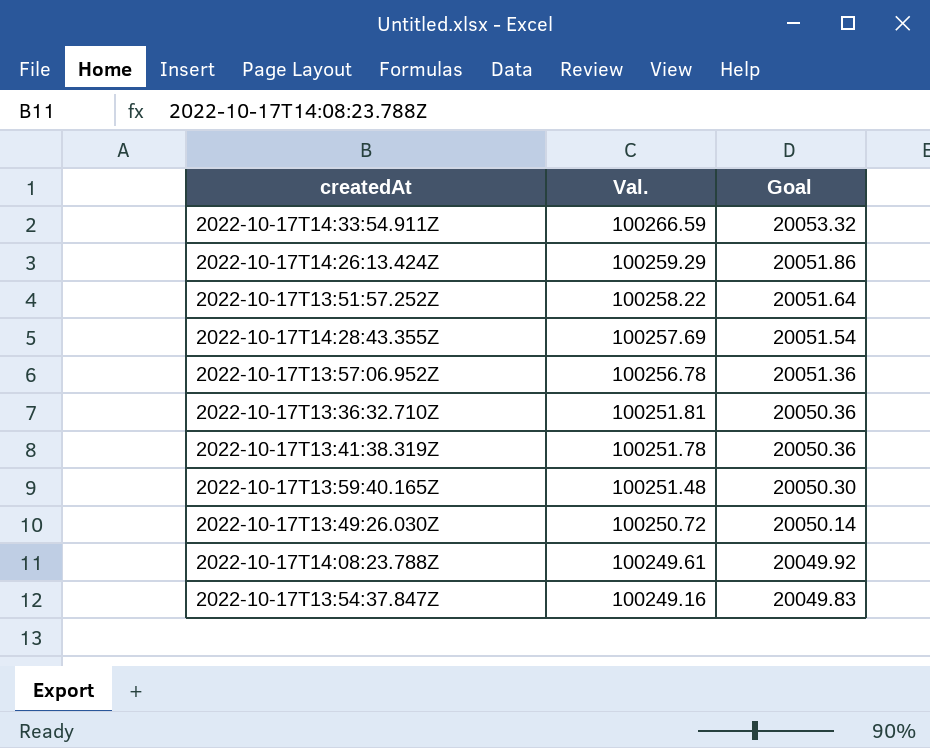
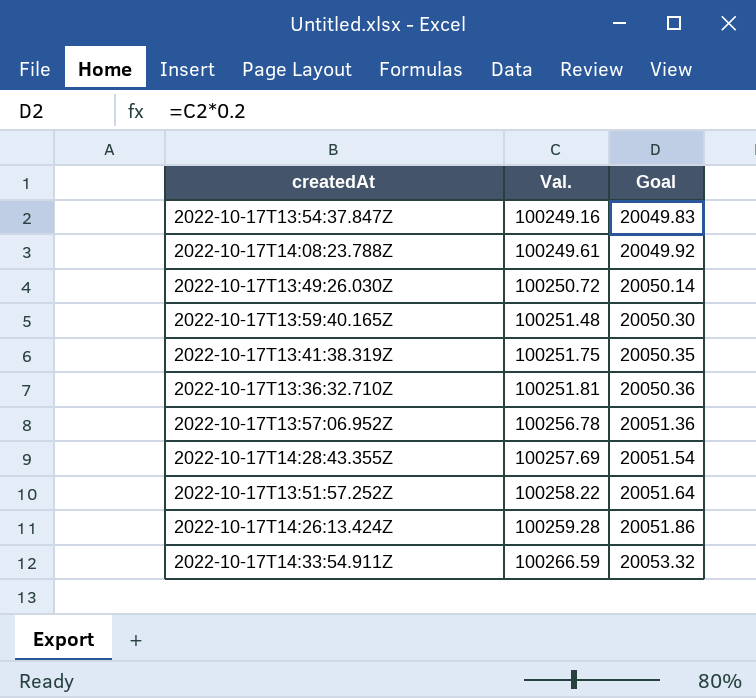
row order: Val. descending -> Val. ascending
2022-10-17T13:41:38.319Z | Val.: 100251.78 -> 100251.75
2022-10-17T13:41:38.319Z | Goal: 20050.36 -> 20050.35
2022-10-17T14:26:13.424Z | Val.: 100259.29 -> 100259.28

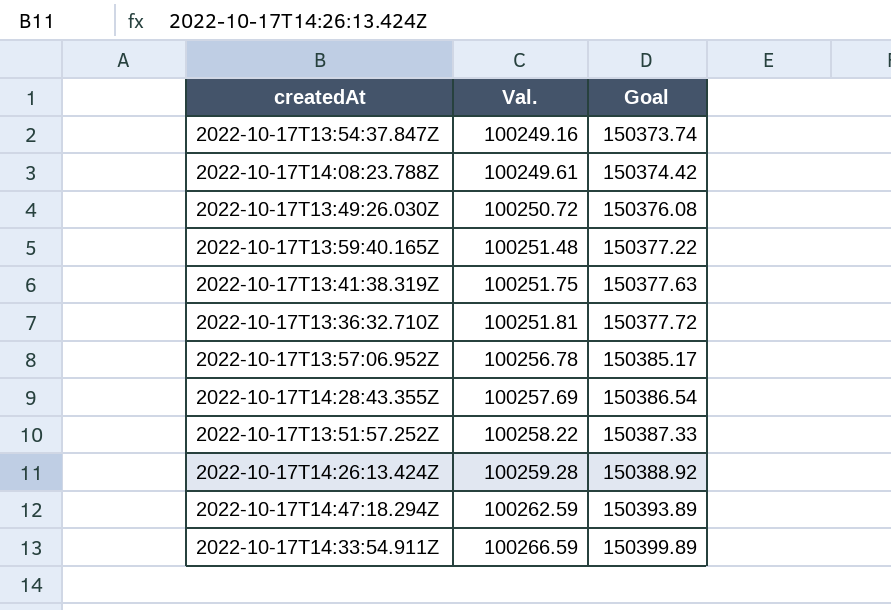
column Goal | formula: [Val.] * 0.2 -> [Val.] * 1.5
row 2022-10-17T14:47:18.294Z: none -> 100262.59 | 150393.89

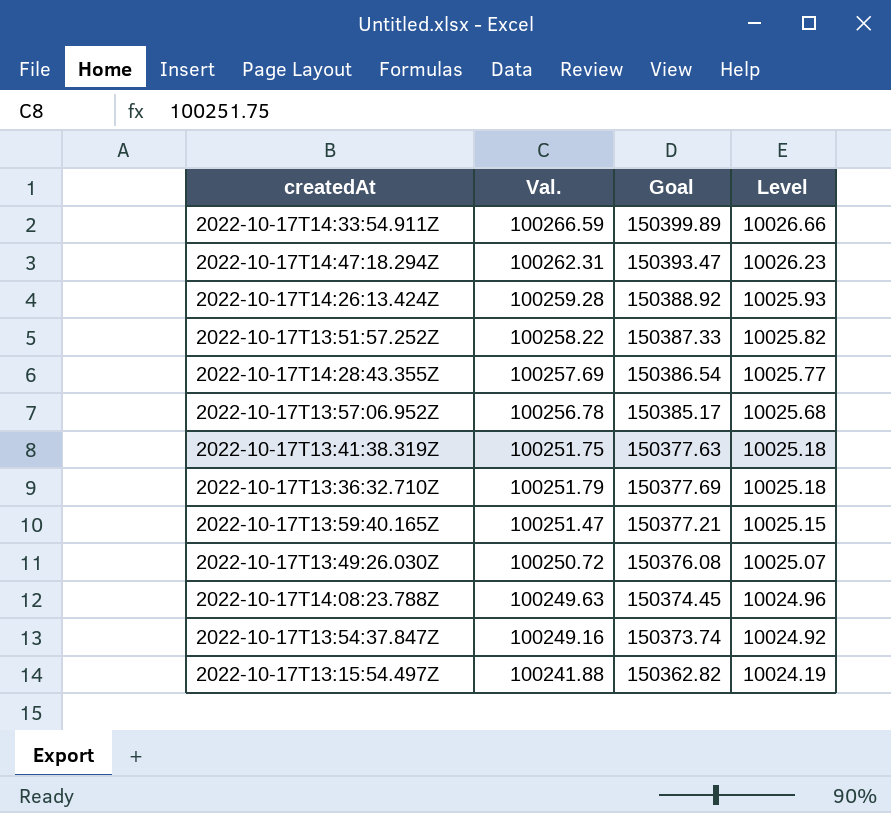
row order: Val. ascending -> Level descending
column Level | formula: none -> [Val.] * 0.1
2022-10-17T14:47:18.294Z | Val.: 100262.59 -> 100262.31
2022-10-17T14:47:18.294Z | Goal: 150393.89 -> 150393.47
2022-10-17T13:36:32.710Z | Val.: 100251.81 -> 100251.79
2022-10-17T13:36:32.710Z | Goal: 150377.72 -> 150377.69
2022-10-17T13:59:40.165Z | Val.: 100251.48 -> 100251.47
2022-10-17T13:59:40.165Z | Goal: 150377.22 -> 150377.21
2022-10-17T14:08:23.788Z | Val.: 100249.61 -> 100249.63
2022-10-17T14:08:23.788Z | Goal: 150374.42 -> 150374.45
row 2022-10-17T13:15:54.497Z: none -> 100241.88 | 150362.82 | 10024.19

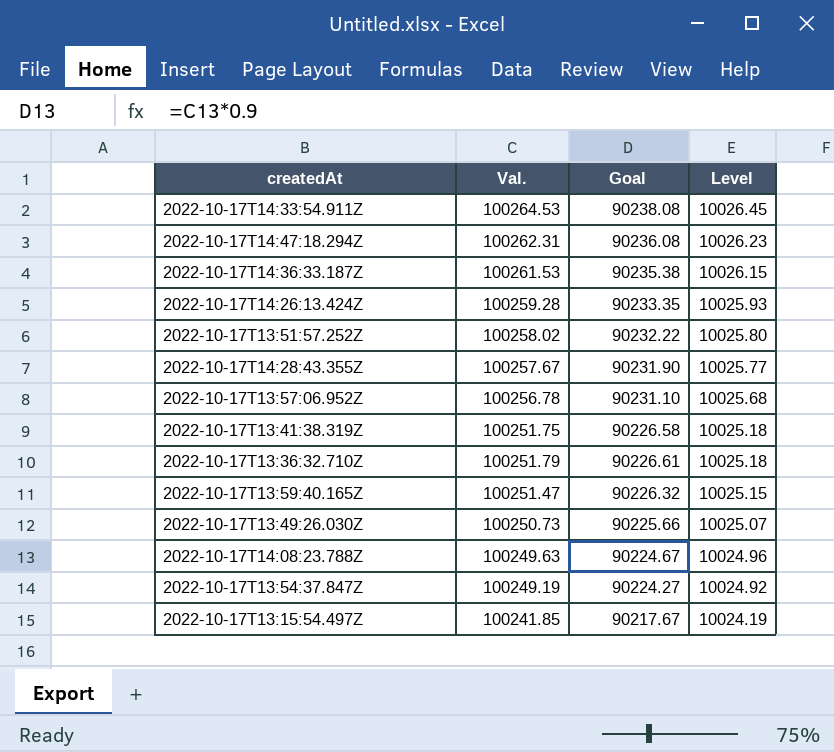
column Goal | formula: [Val.] * 1.5 -> [Val.] * 0.9
2022-10-17T14:33:54.911Z | Val.: 100266.59 -> 100264.53
2022-10-17T14:33:54.911Z | Level: 10026.66 -> 10026.45
row 2022-10-17T14:36:33.187Z: none -> 100261.53 | 90235.38 | 10026.15
2022-10-17T13:51:57.252Z | Val.: 100258.22 -> 100258.02
2022-10-17T13:51:57.252Z | Level: 10025.82 -> 10025.80
2022-10-17T14:28:43.355Z | Val.: 100257.69 -> 100257.67
2022-10-17T13:49:26.030Z | Val.: 100250.72 -> 100250.73
2022-10-17T13:54:37.847Z | Val.: 100249.16 -> 100249.19
2022-10-17T13:15:54.497Z | Val.: 100241.88 -> 100241.85

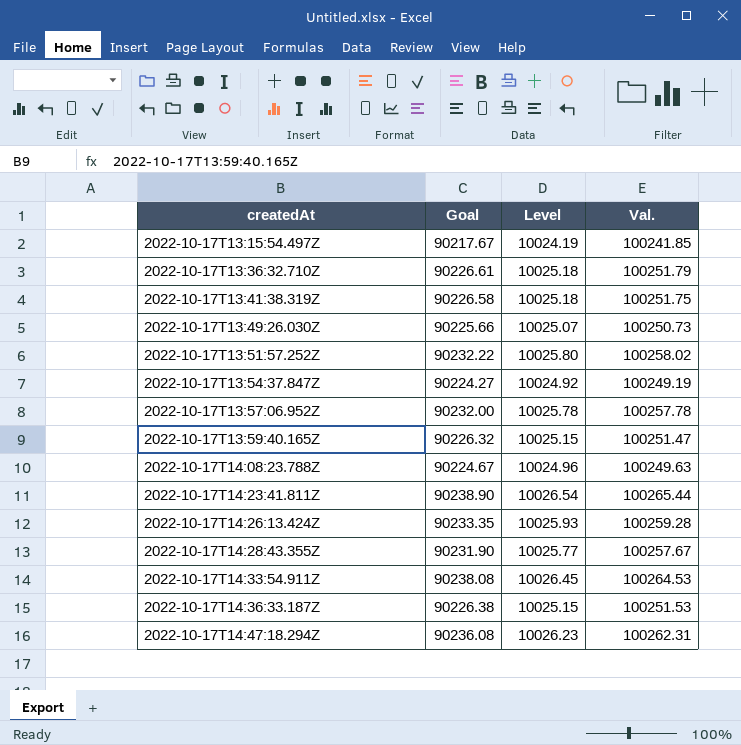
row order: Level descending -> createdAt ascending
column Val. | position: 2 -> 4
2022-10-17T13:57:06.952Z | Goal: 90231.10 -> 90232.00
2022-10-17T13:57:06.952Z | Level: 10025.68 -> 10025.78
2022-10-17T13:57:06.952Z | Val.: 100256.78 -> 100257.78
row 2022-10-17T14:23:41.811Z: none -> 90238.90 | 10026.54 | 100265.44
2022-10-17T14:36:33.187Z | Goal: 90235.38 -> 90226.38
2022-10-17T14:36:33.187Z | Level: 10026.15 -> 10025.15
2022-10-17T14:36:33.187Z | Val.: 100261.53 -> 100251.53

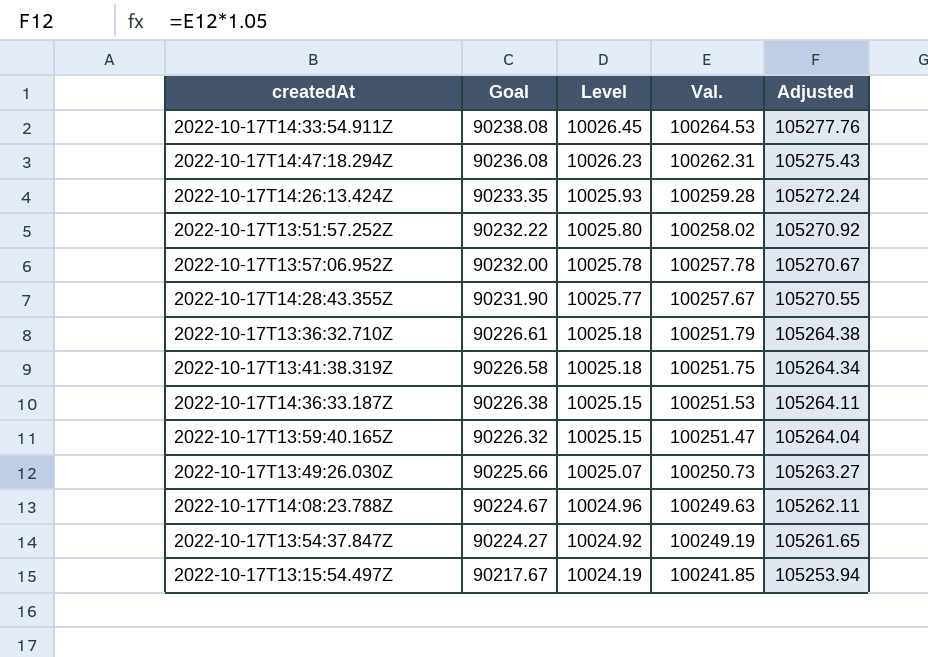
row order: createdAt ascending -> Goal descending
column Adjusted | formula: none -> [Val.] * 1.05
row 2022-10-17T14:23:41.811Z: 90238.90 | 10026.54 | 100265.44 -> none

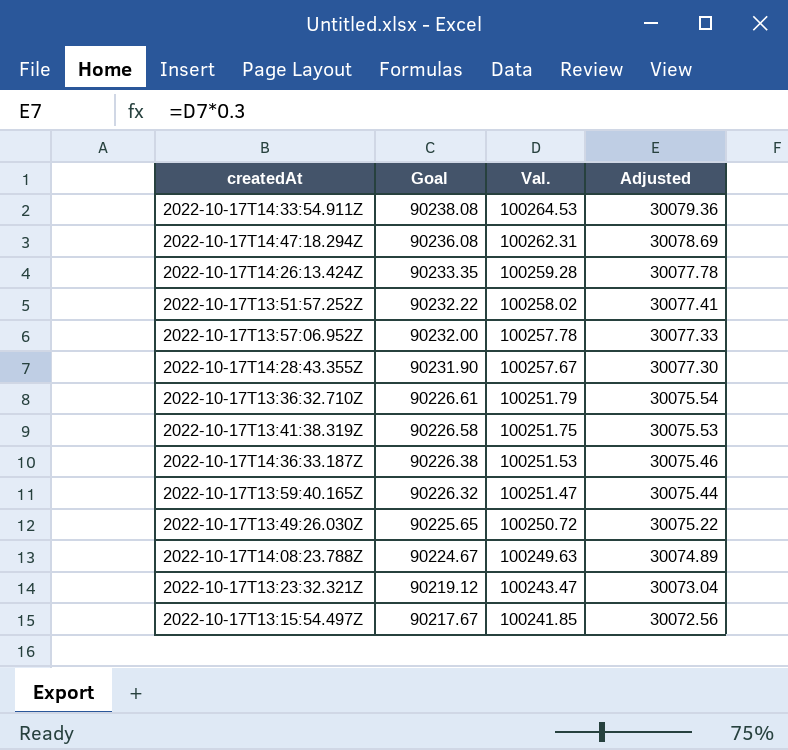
column Level | formula: [Val.] * 0.1 -> none
column Adjusted | formula: [Val.] * 1.05 -> [Val.] * 0.3
row 2022-10-17T13:54:37.847Z: 90224.27 | 10024.92 | 100249.19 | 105261.65 -> none
2022-10-17T13:49:26.030Z | Goal: 90225.66 -> 90225.65
2022-10-17T13:49:26.030Z | Val.: 100250.73 -> 100250.72
row 2022-10-17T13:23:32.321Z: none -> 90219.12 | 100243.47 | 30073.04

